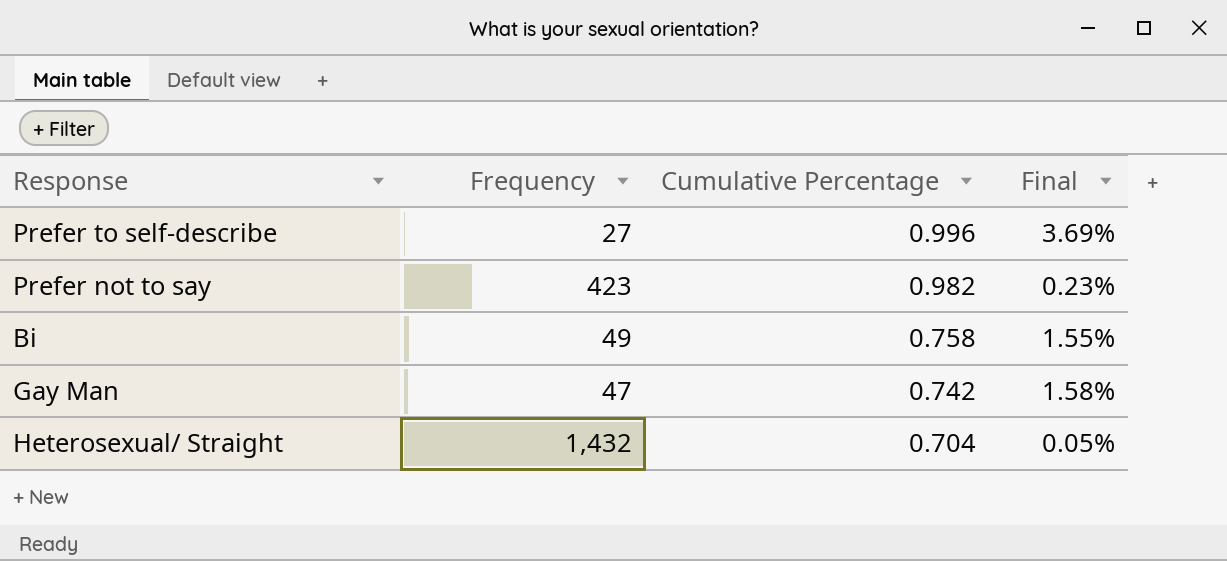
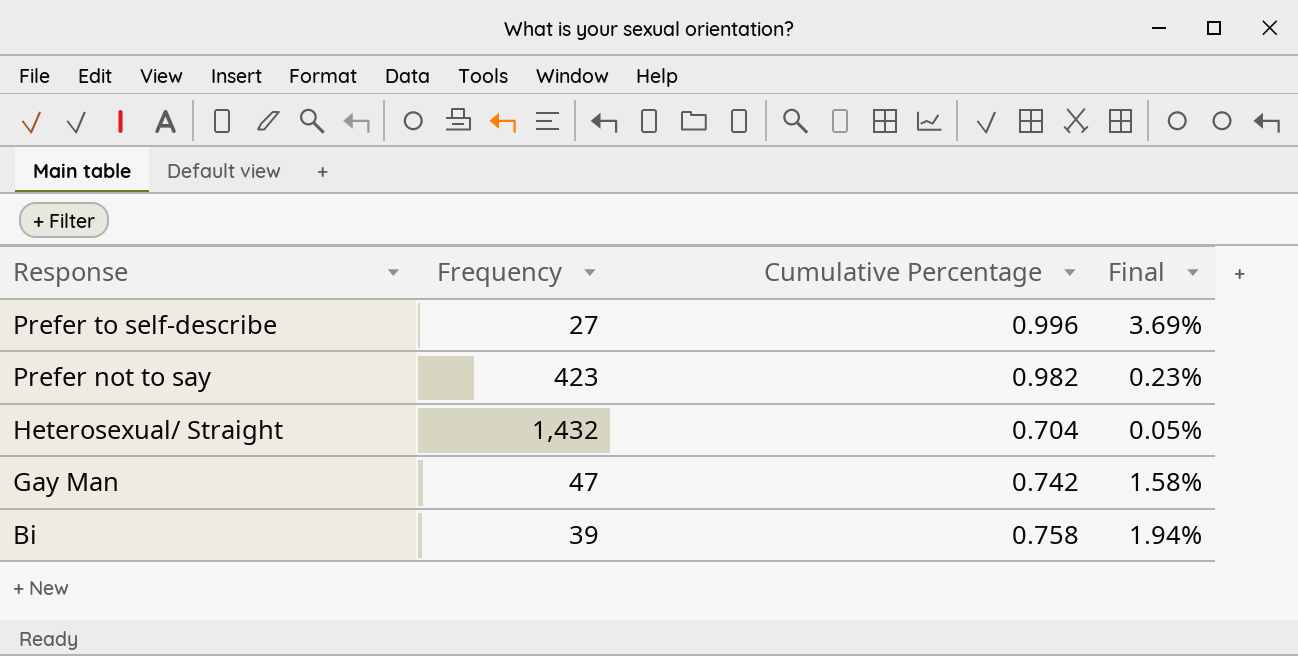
row order: Cumulative Percentage descending -> Response descending
Bi | Frequency: 49 -> 39
Bi | Final: 1.55% -> 1.94%

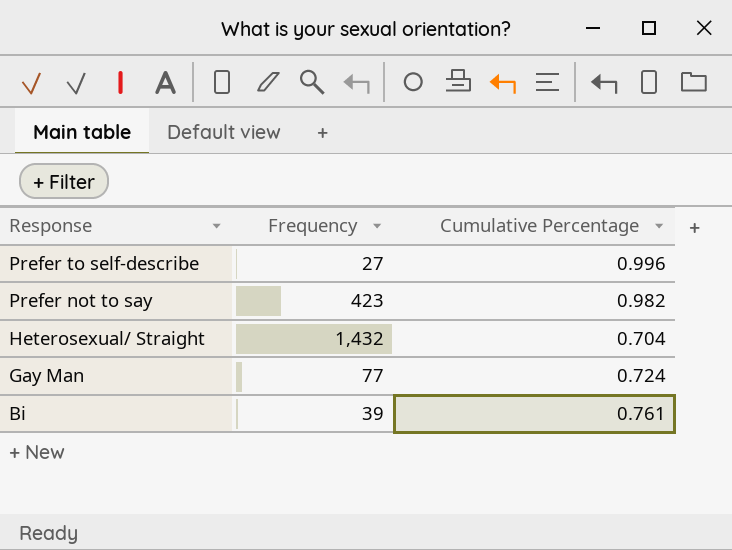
column Final | formula: [Cumulative Percentage] / [Frequency] -> none
Gay Man | Frequency: 47 -> 77
Gay Man | Cumulative Percentage: 0.742 -> 0.724
Bi | Cumulative Percentage: 0.758 -> 0.761

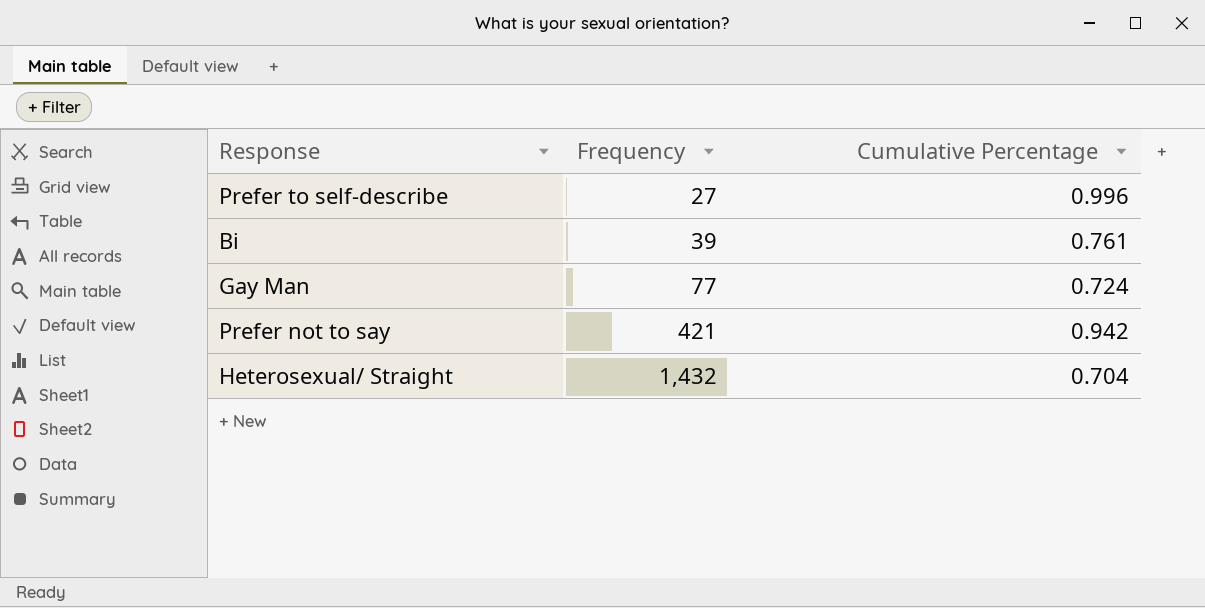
row order: Response descending -> Frequency ascending
Prefer not to say | Frequency: 423 -> 421
Prefer not to say | Cumulative Percentage: 0.982 -> 0.942

